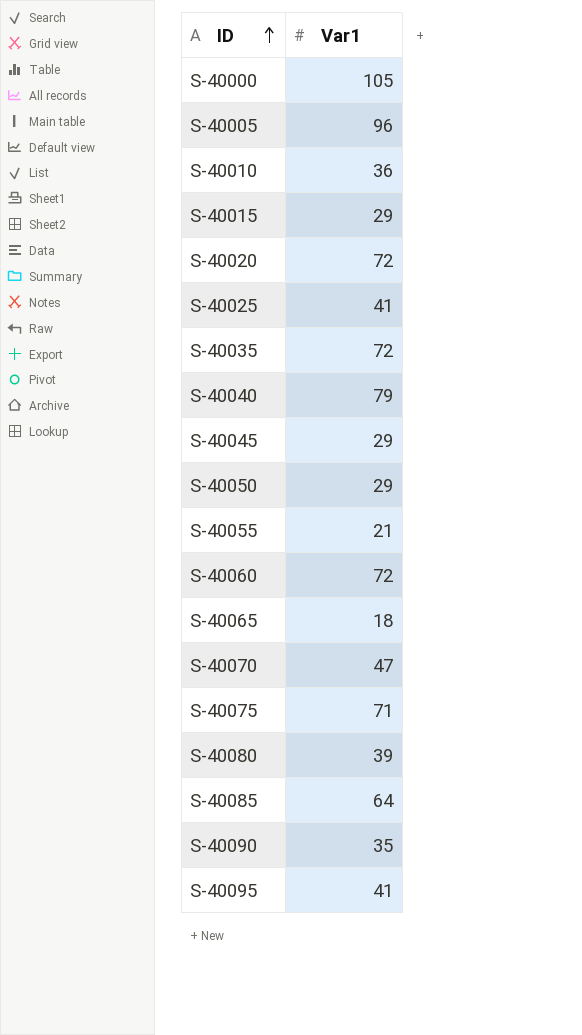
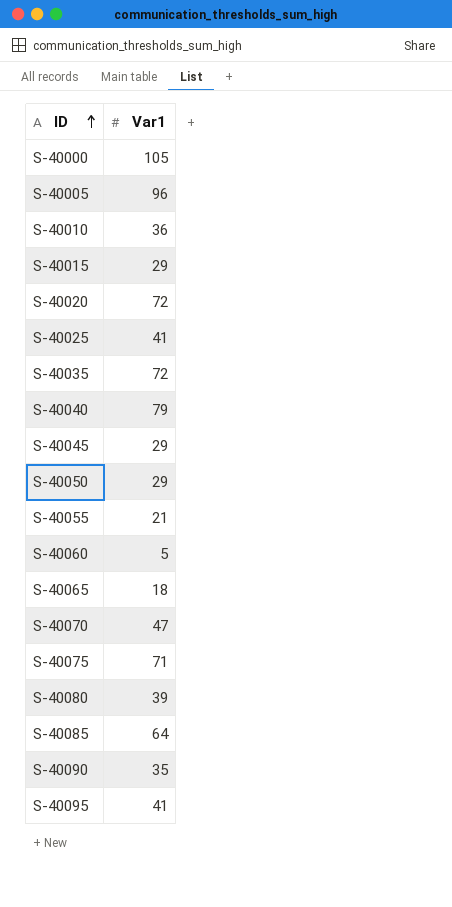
S-40060 | Var1: 72 -> 5

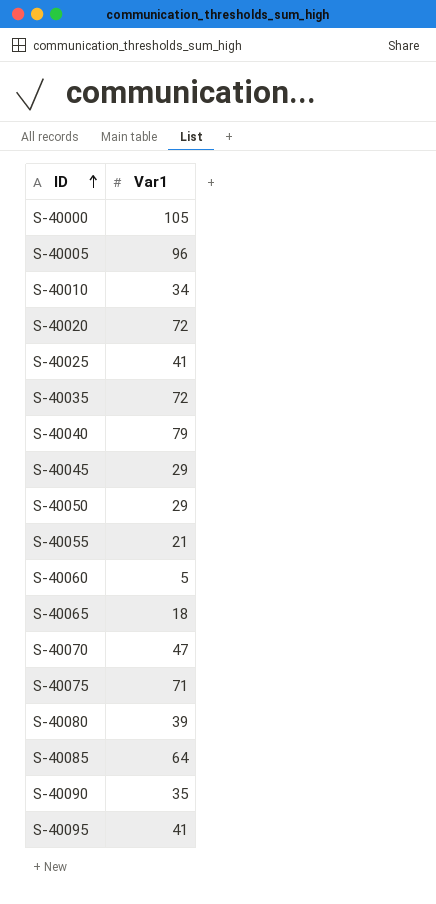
row S-40015: 29 -> none
S-40010 | Var1: 36 -> 34

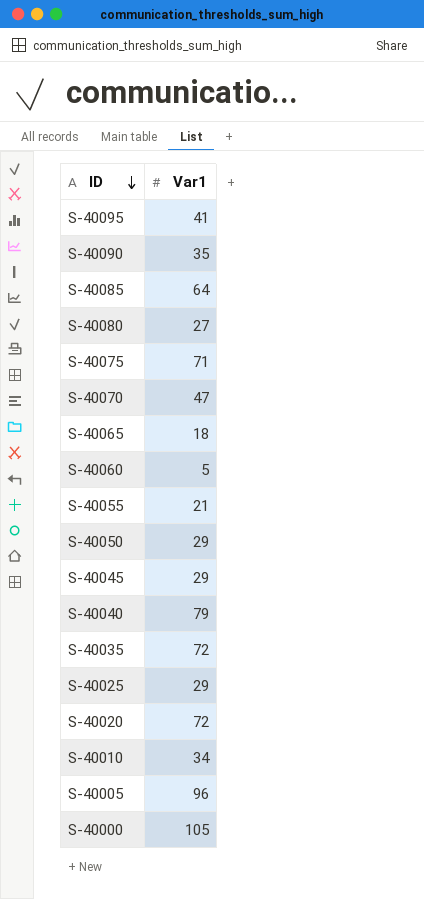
row order: ID ascending -> ID descending
S-40080 | Var1: 39 -> 27
S-40025 | Var1: 41 -> 29

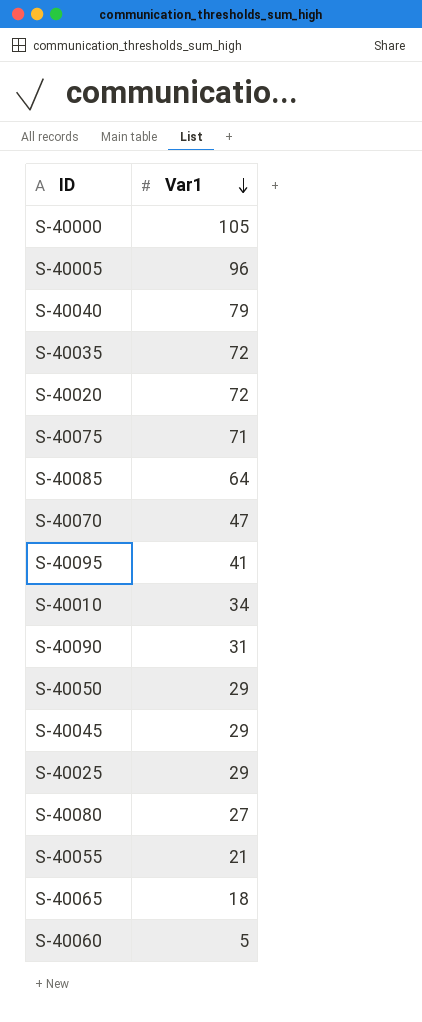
row order: ID descending -> Var1 descending
S-40090 | Var1: 35 -> 31

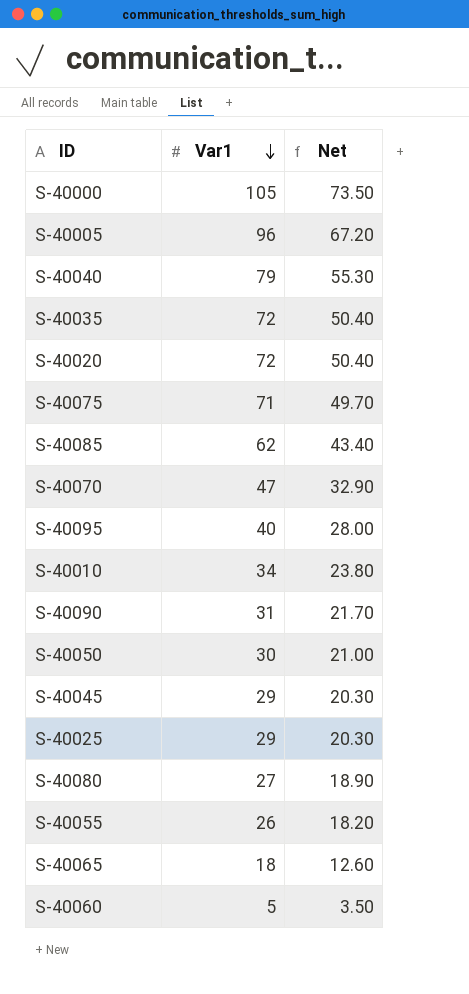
column Net | formula: none -> [Var1] * 0.7
S-40085 | Var1: 64 -> 62
S-40095 | Var1: 41 -> 40
S-40050 | Var1: 29 -> 30
S-40055 | Var1: 21 -> 26

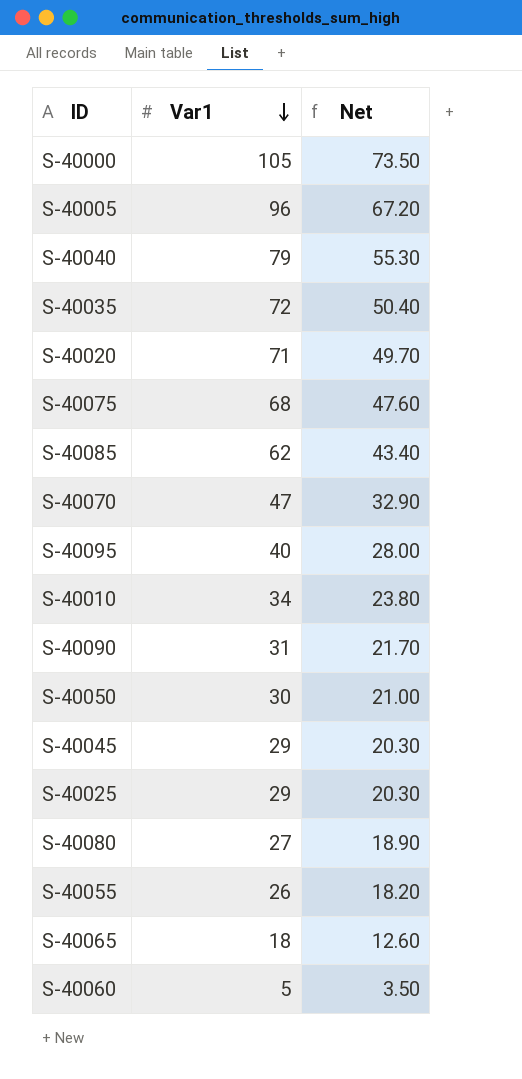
S-40020 | Var1: 72 -> 71
S-40020 | Net: 50.40 -> 49.70
S-40075 | Var1: 71 -> 68
S-40075 | Net: 49.70 -> 47.60

